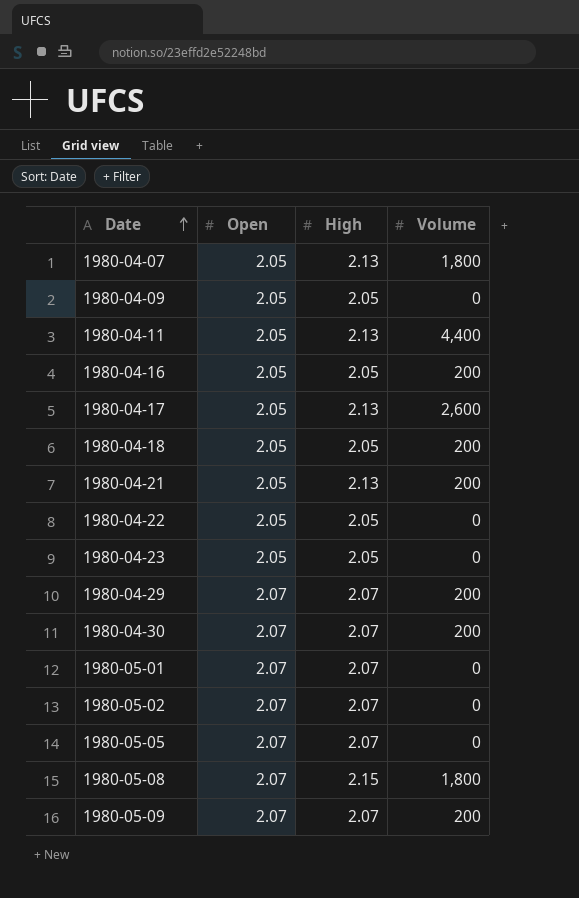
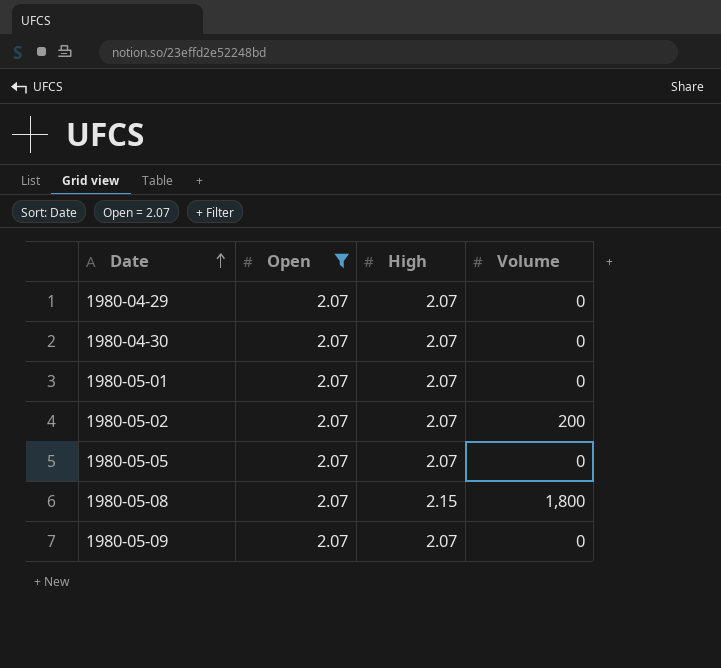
filter: none -> Open = 2.07
1980-04-29 | Volume: 200 -> 0
1980-04-30 | Volume: 200 -> 0
1980-05-02 | Volume: 0 -> 200
1980-05-09 | Volume: 200 -> 0

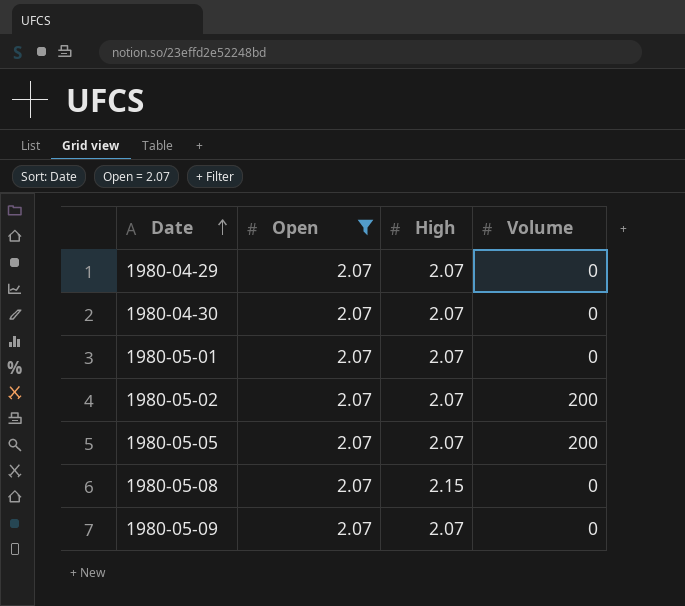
1980-05-05 | Volume: 0 -> 200
1980-05-08 | Volume: 1,800 -> 0

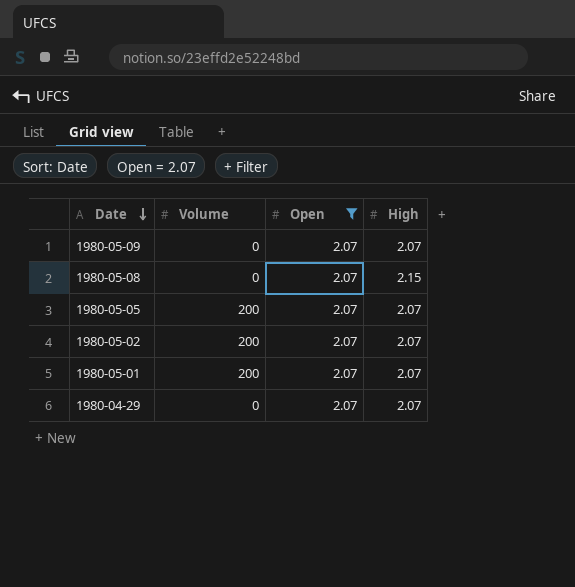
row order: Date ascending -> Date descending
column Volume | position: 4 -> 2
row 1980-04-30: 2.07 | 2.07 | 0 -> none
1980-05-01 | Volume: 0 -> 200

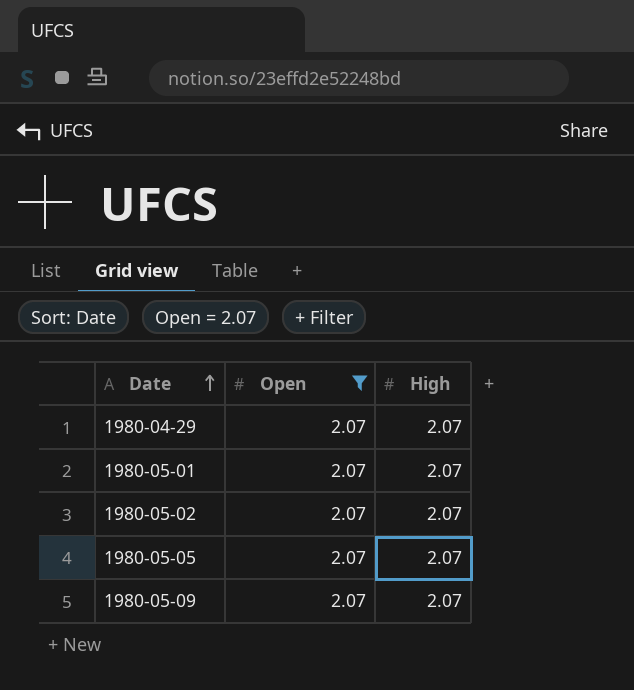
row order: Date descending -> Date ascending
column Volume | position: 2 -> none
row 1980-05-08: 0 | 2.07 | 2.15 -> none

